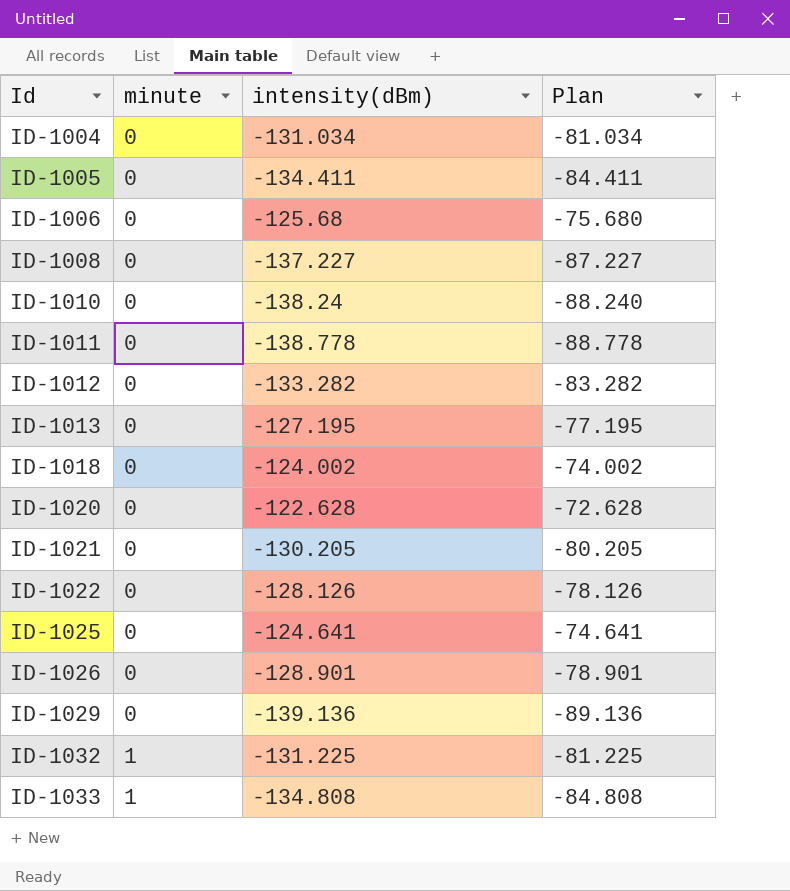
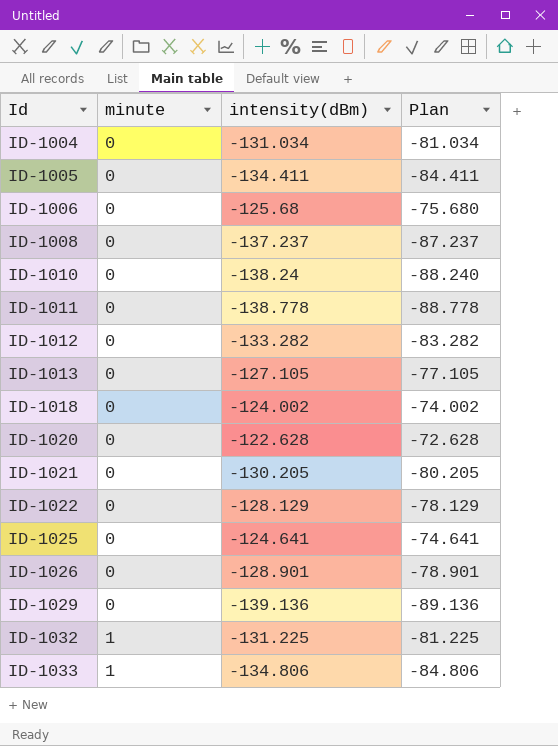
ID-1008 | intensity(dBm): -137.227 -> -137.237
ID-1008 | Plan: -87.227 -> -87.237
ID-1013 | intensity(dBm): -127.195 -> -127.105
ID-1013 | Plan: -77.195 -> -77.105
ID-1022 | intensity(dBm): -128.126 -> -128.129
ID-1022 | Plan: -78.126 -> -78.129
ID-1033 | intensity(dBm): -134.808 -> -134.806
ID-1033 | Plan: -84.808 -> -84.806

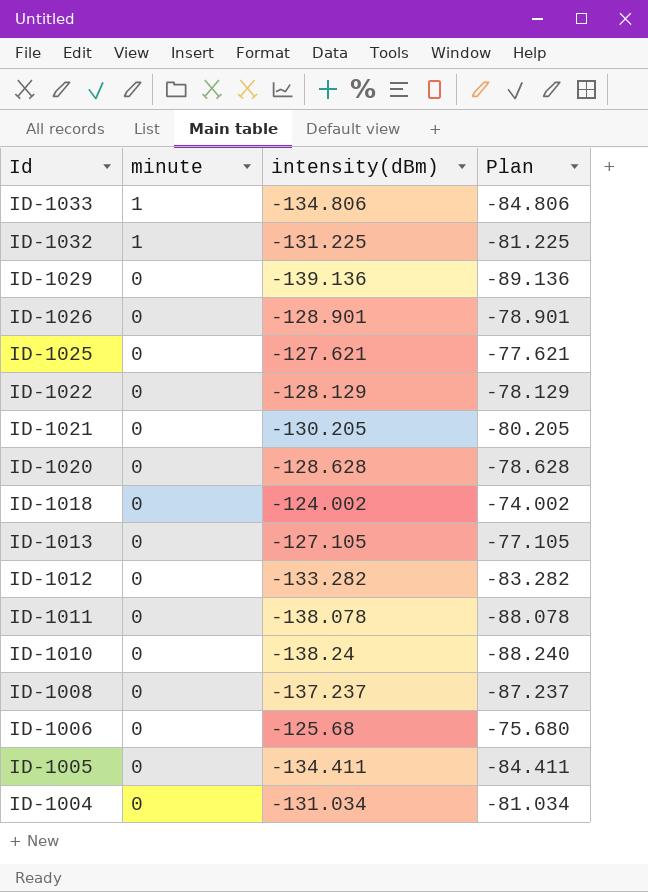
row order: Id ascending -> Id descending
ID-1025 | intensity(dBm): -124.641 -> -127.621
ID-1025 | Plan: -74.641 -> -77.621
ID-1020 | intensity(dBm): -122.628 -> -128.628
ID-1020 | Plan: -72.628 -> -78.628
ID-1011 | intensity(dBm): -138.778 -> -138.078
ID-1011 | Plan: -88.778 -> -88.078

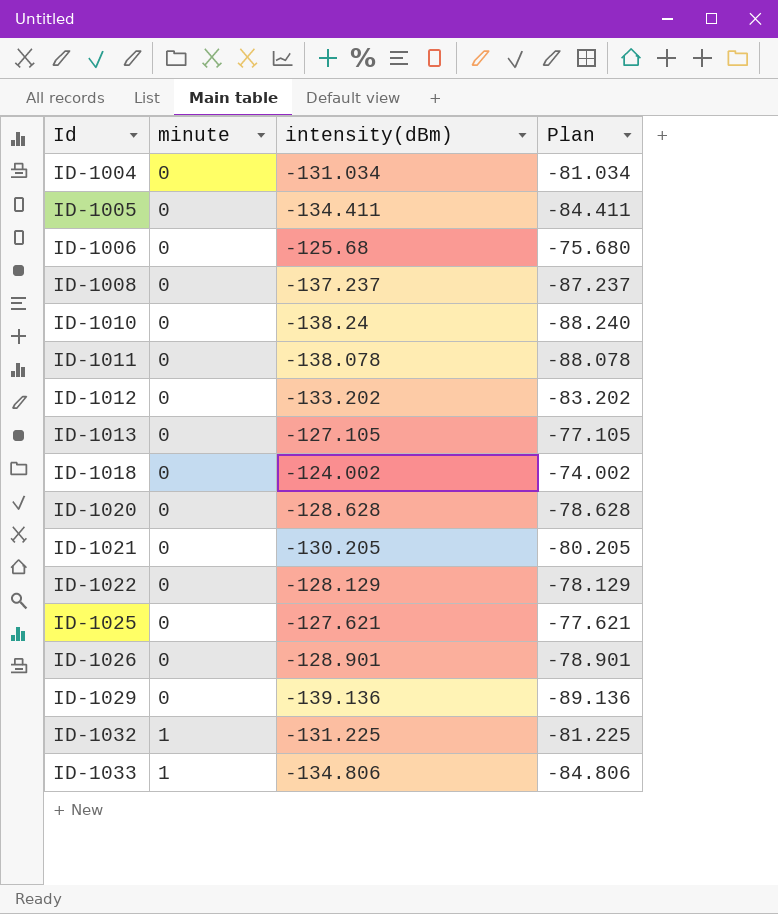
row order: Id descending -> Id ascending
ID-1012 | intensity(dBm): -133.282 -> -133.202
ID-1012 | Plan: -83.282 -> -83.202

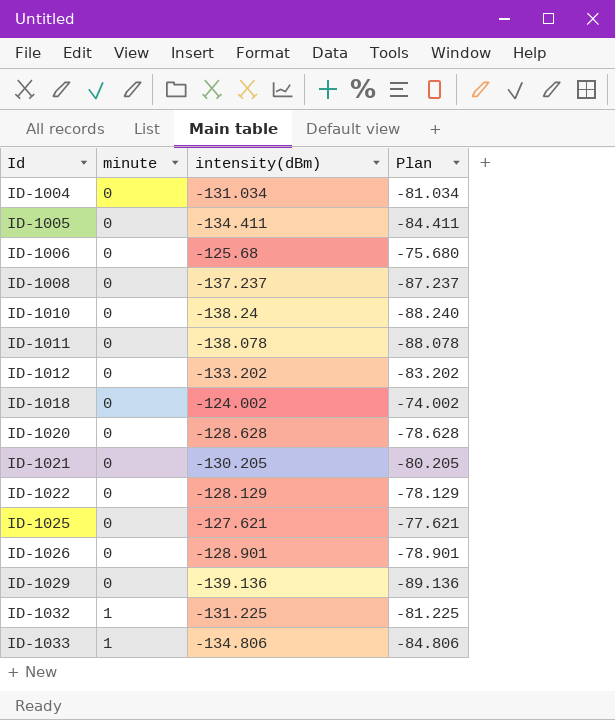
row ID-1013: 0 | -127.105 | -77.105 -> none

